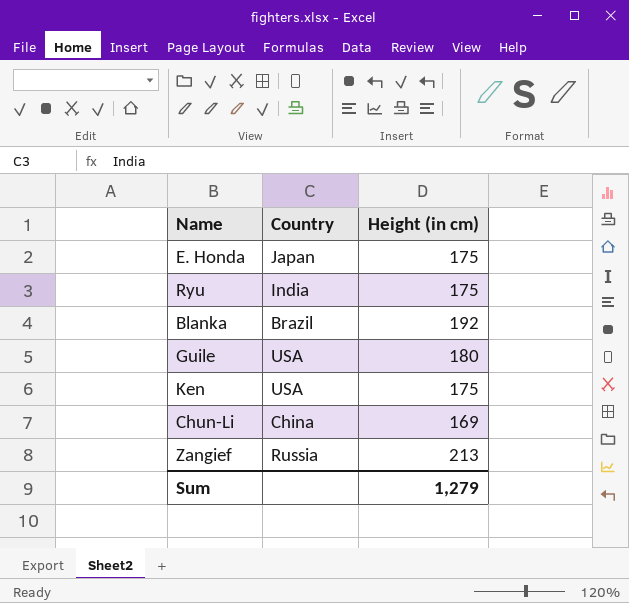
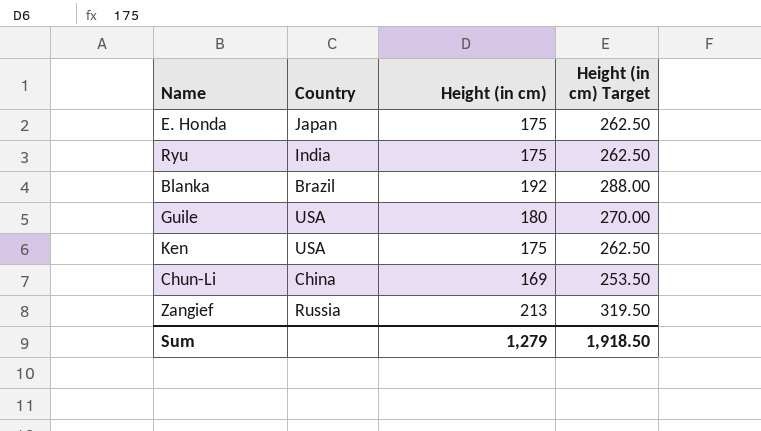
column Height (in cm) Target | formula: none -> [Height (in cm)] * 1.5

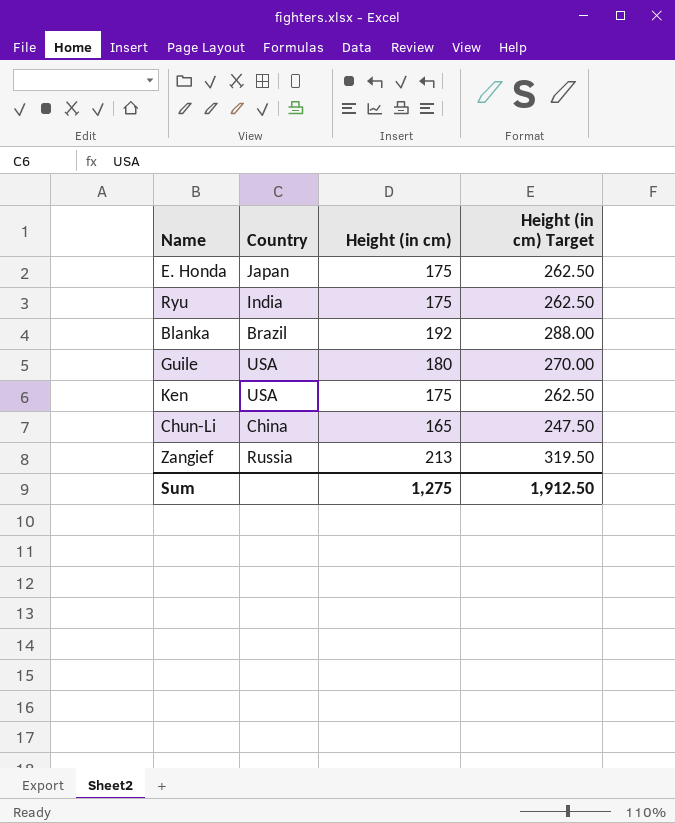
Chun-Li | Height (in cm): 169 -> 165
Chun-Li | Height (in cm) Target: 253.50 -> 247.50
Sum | Height (in cm): 1,279 -> 1,275
Sum | Height (in cm) Target: 1,918.50 -> 1,912.50

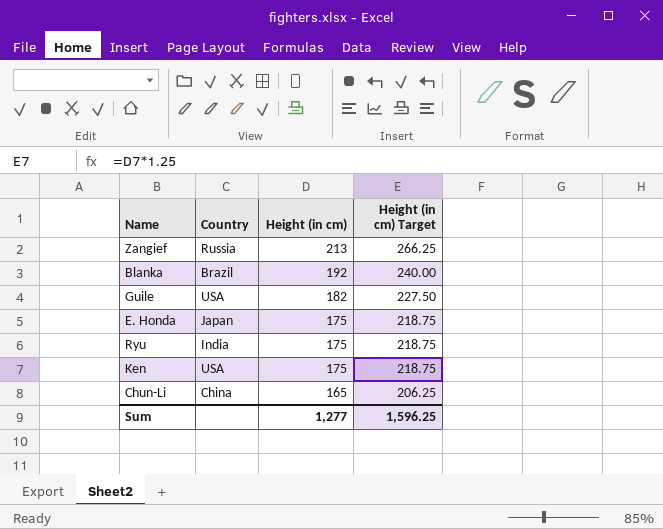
row order: none -> Height (in cm) descending
column Height (in cm) Target | formula: [Height (in cm)] * 1.5 -> [Height (in cm)] * 1.25
Guile | Height (in cm): 180 -> 182
Sum | Height (in cm): 1,275 -> 1,277
Sum | Height (in cm) Target: 1,912.50 -> 1,596.25

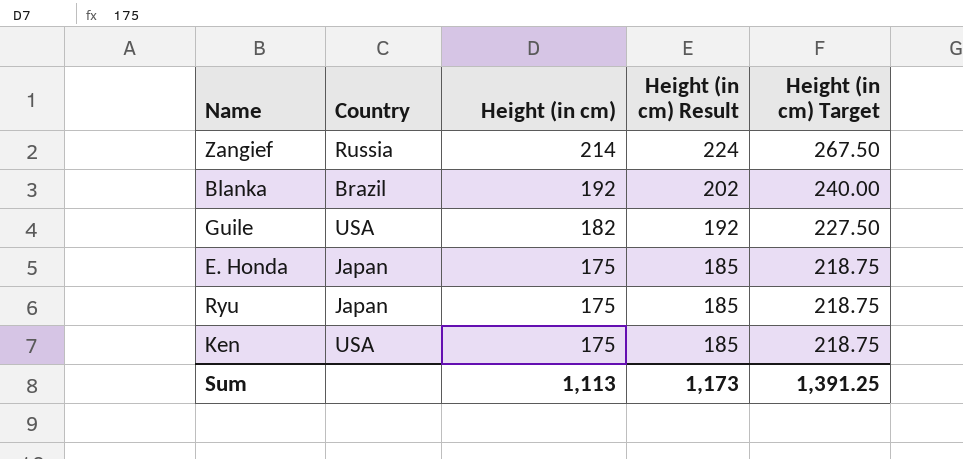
column Height (in cm) Result | formula: none -> [Height (in cm)] + 10
row Chun-Li: China | 165 | 206.25 -> none
Zangief | Height (in cm): 213 -> 214
Zangief | Height (in cm) Target: 266.25 -> 267.50
Ryu | Country: India -> Japan
Sum | Height (in cm): 1,277 -> 1,113
Sum | Height (in cm) Target: 1,596.25 -> 1,391.25

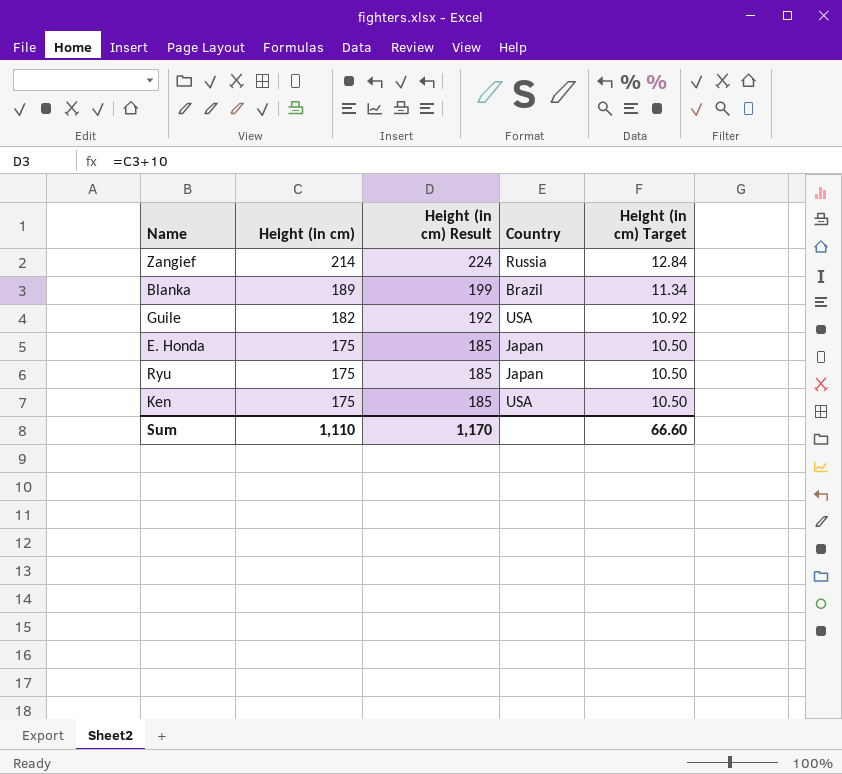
column Country | position: 2 -> 4
column Height (in cm) Target | formula: [Height (in cm)] * 1.25 -> [Height (in cm)] * 0.06
Blanka | Height (in cm): 192 -> 189
Blanka | Height (in cm) Result: 202 -> 199
Sum | Height (in cm): 1,113 -> 1,110
Sum | Height (in cm) Result: 1,173 -> 1,170
Sum | Height (in cm) Target: 1,391.25 -> 66.60

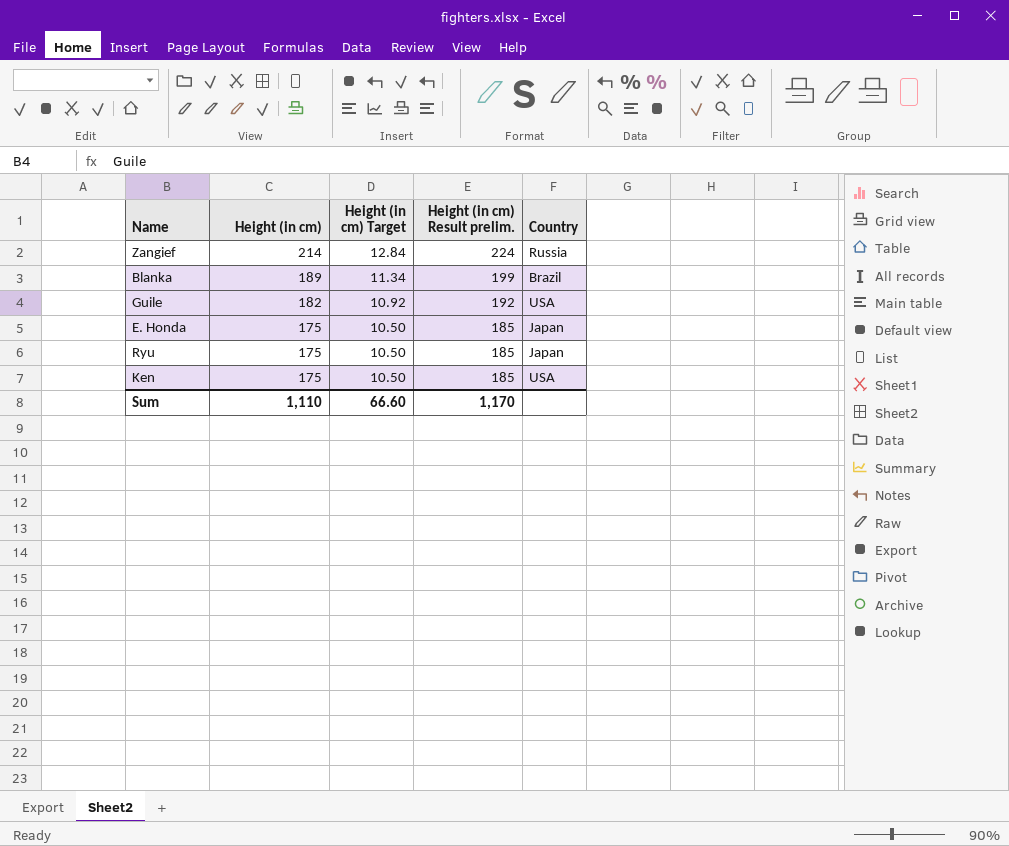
column Height (in cm) Target | position: 5 -> 3
column name: Height (in cm) Result -> Height (in cm) Result prelim.

